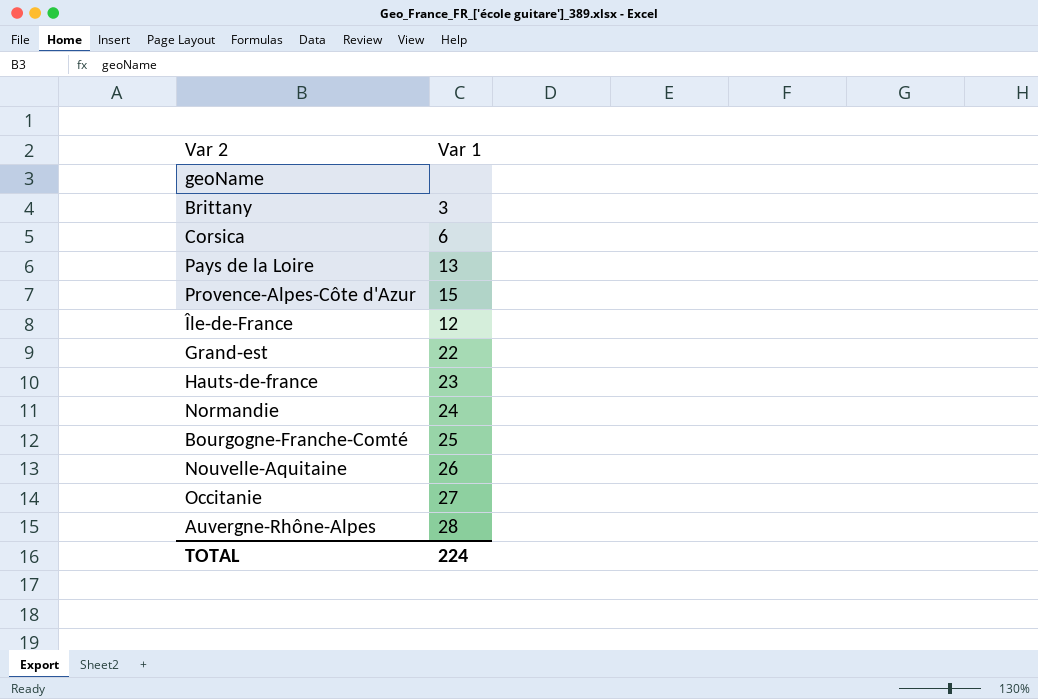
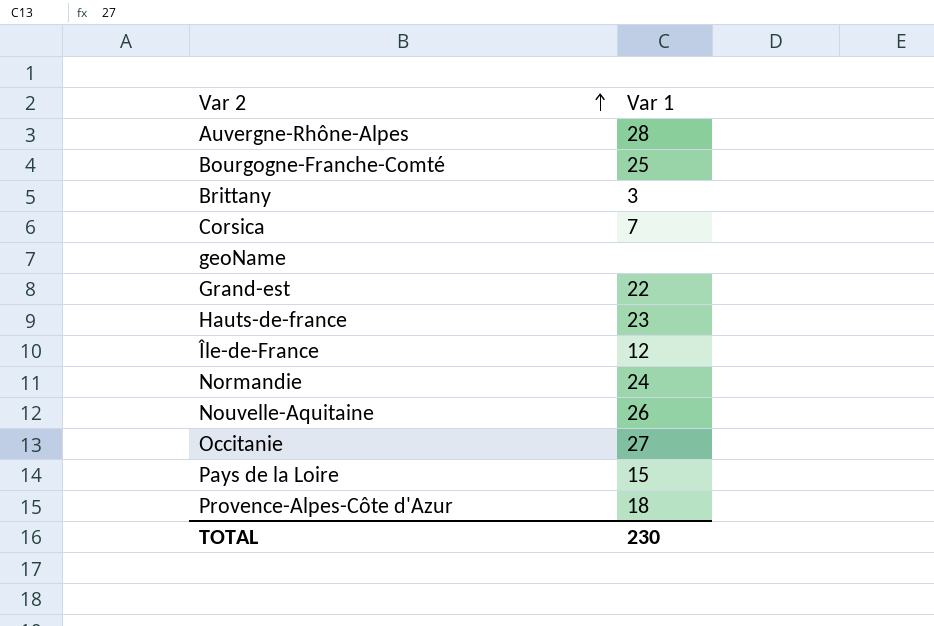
row order: none -> Var 2 ascending
Corsica | Var 1: 6 -> 7
Pays de la Loire | Var 1: 13 -> 15
Provence-Alpes-Côte d'Azur | Var 1: 15 -> 18
TOTAL | Var 1: 224 -> 230

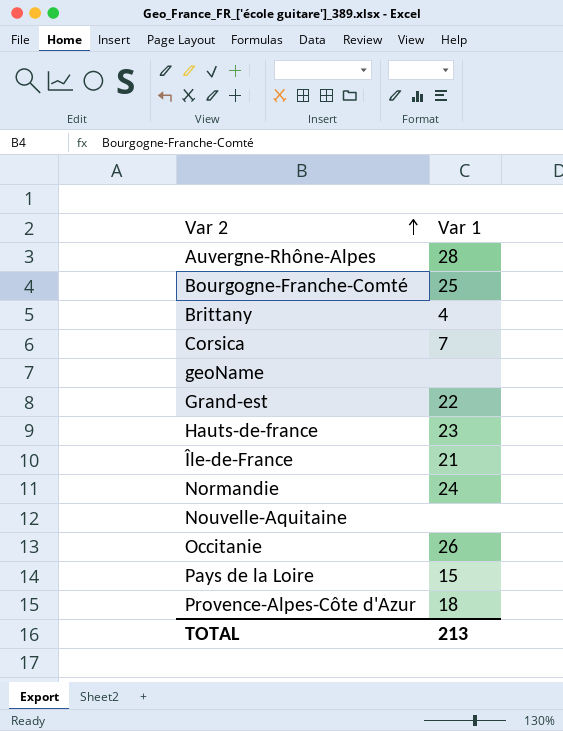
Brittany | Var 1: 3 -> 4
Île-de-France | Var 1: 12 -> 21
Nouvelle-Aquitaine | Var 1: 26 -> none
Occitanie | Var 1: 27 -> 26
TOTAL | Var 1: 230 -> 213

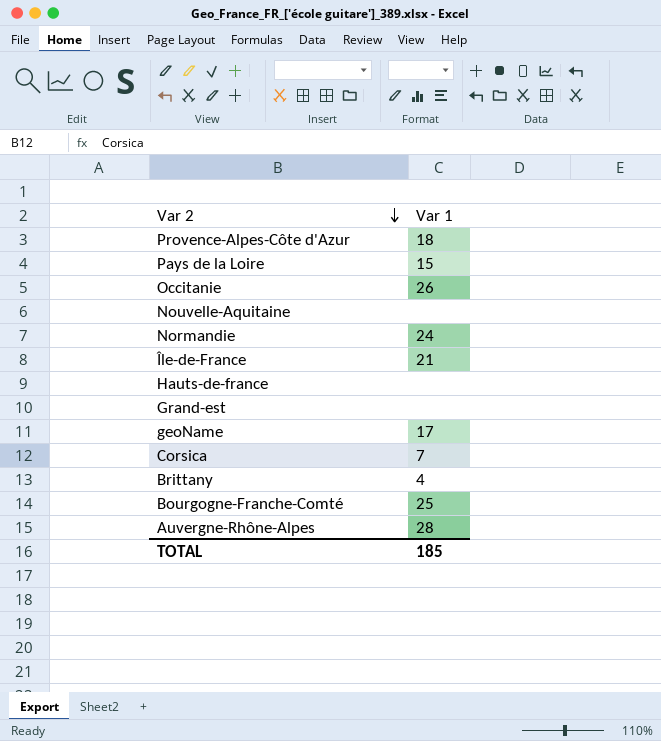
row order: Var 2 ascending -> Var 2 descending
Hauts-de-france | Var 1: 23 -> none
Grand-est | Var 1: 22 -> none
geoName | Var 1: none -> 17
TOTAL | Var 1: 213 -> 185

